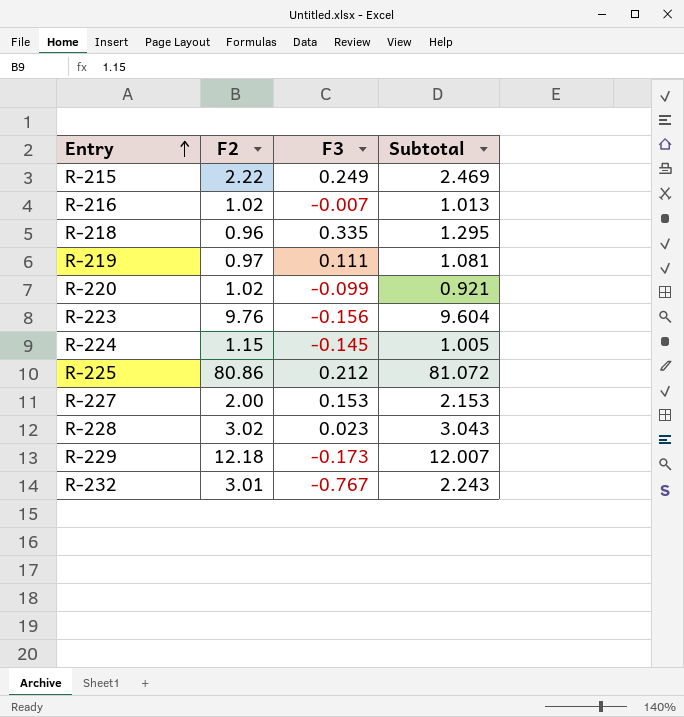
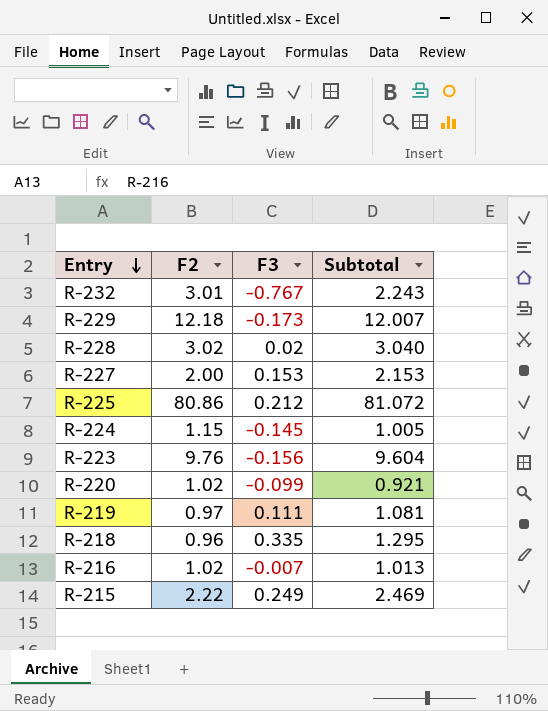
row order: Entry ascending -> Entry descending
R-228 | F3: 0.023 -> 0.02
R-228 | Subtotal: 3.043 -> 3.040

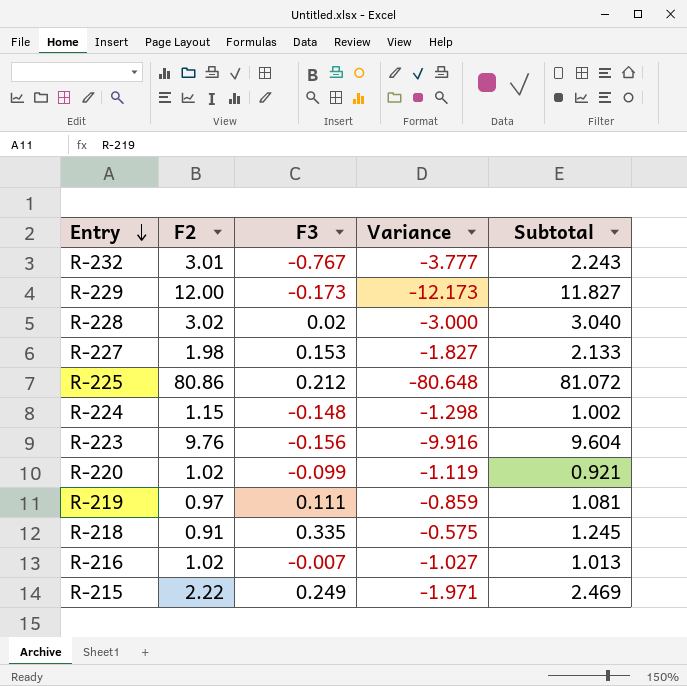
column Variance | formula: none -> [F3] - [F2]
R-229 | F2: 12.18 -> 12.00
R-229 | Subtotal: 12.007 -> 11.827
R-227 | F2: 2.00 -> 1.98
R-227 | Subtotal: 2.153 -> 2.133
R-224 | F3: -0.145 -> -0.148
R-224 | Subtotal: 1.005 -> 1.002
R-218 | F2: 0.96 -> 0.91
R-218 | Subtotal: 1.295 -> 1.245

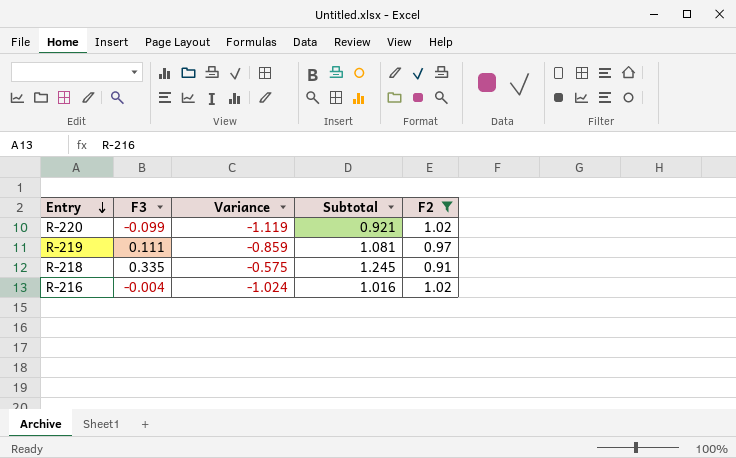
filter: none -> F2 <= 1.02
column F2 | position: 2 -> 5
R-216 | F3: -0.007 -> -0.004
R-216 | Variance: -1.027 -> -1.024
R-216 | Subtotal: 1.013 -> 1.016

